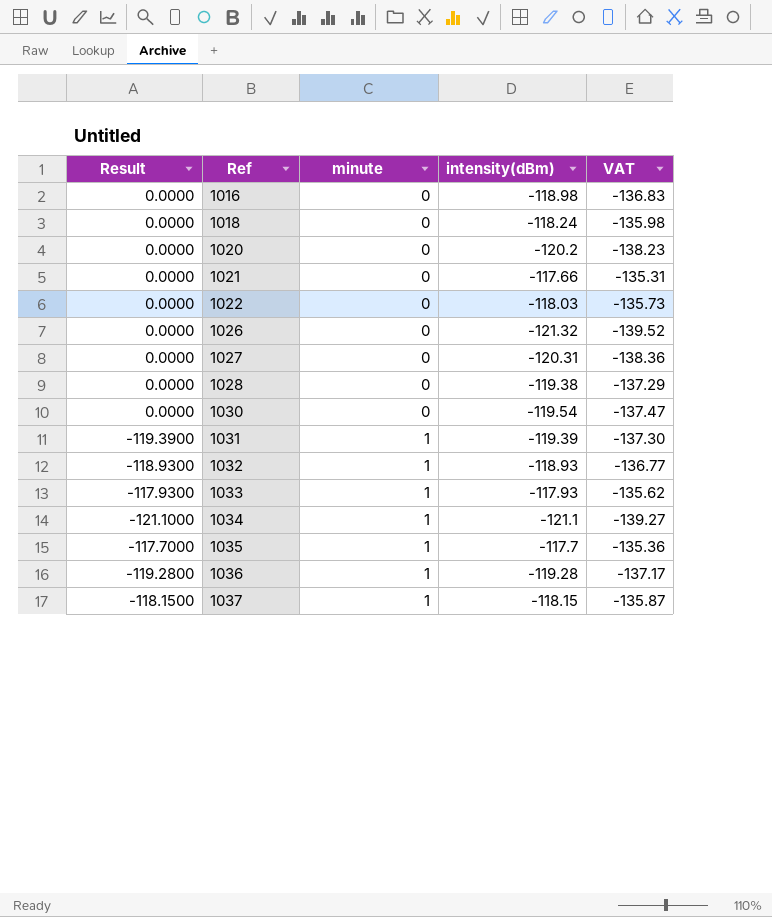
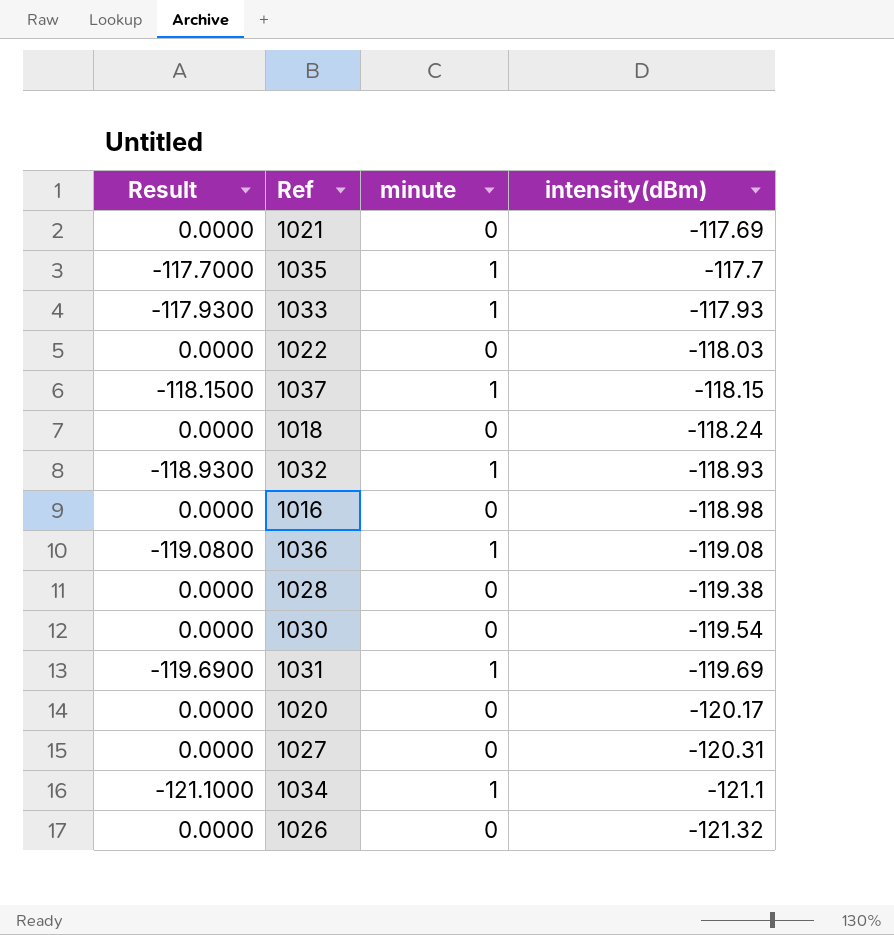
row order: Ref ascending -> intensity(dBm) descending
column VAT | formula: [intensity(dBm)] * 1.15 -> none
1021 | intensity(dBm): -117.66 -> -117.69
1036 | Result: -119.2800 -> -119.0800
1036 | intensity(dBm): -119.28 -> -119.08
1031 | Result: -119.3900 -> -119.6900
1031 | intensity(dBm): -119.39 -> -119.69
1020 | intensity(dBm): -120.2 -> -120.17

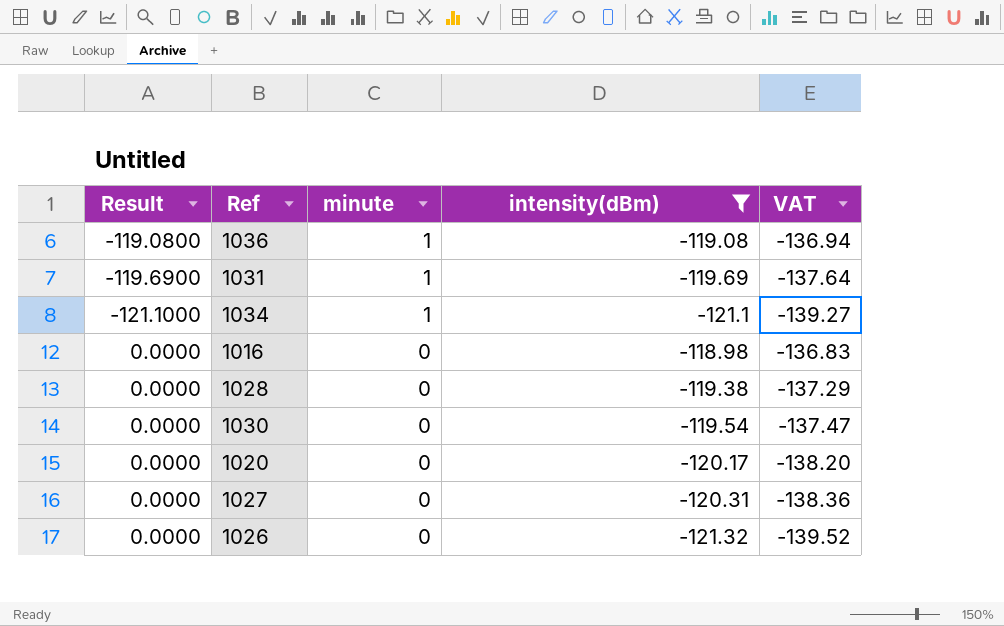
filter: none -> intensity(dBm) <= -118.98
row order: intensity(dBm) descending -> minute descending
column VAT | formula: none -> [intensity(dBm)] * 1.15

